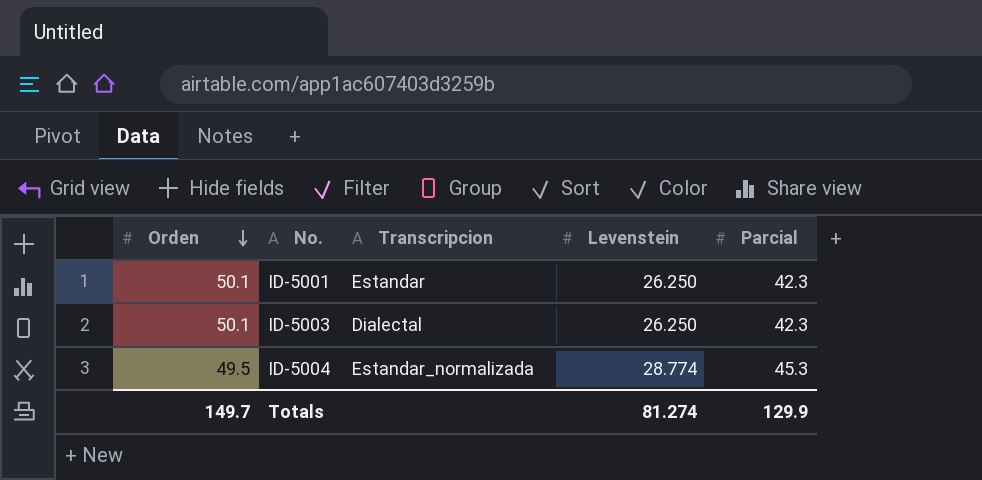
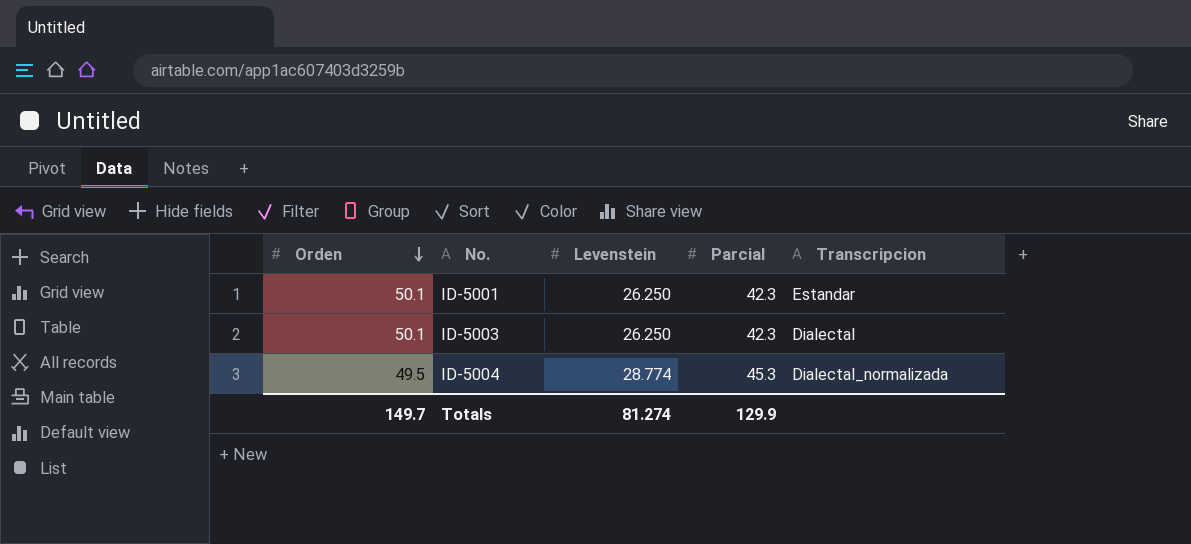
column Transcripcion | position: 3 -> 5
ID-5004 | Transcripcion: Estandar_normalizada -> Dialectal_normalizada

